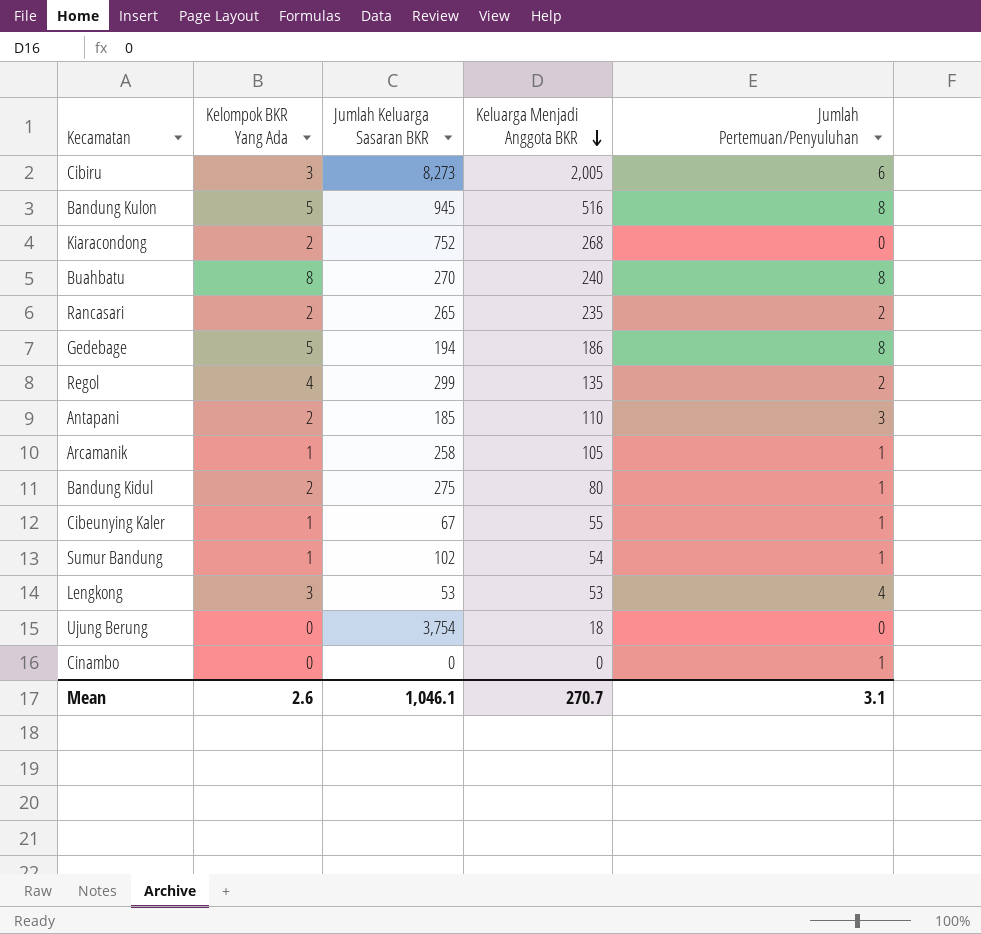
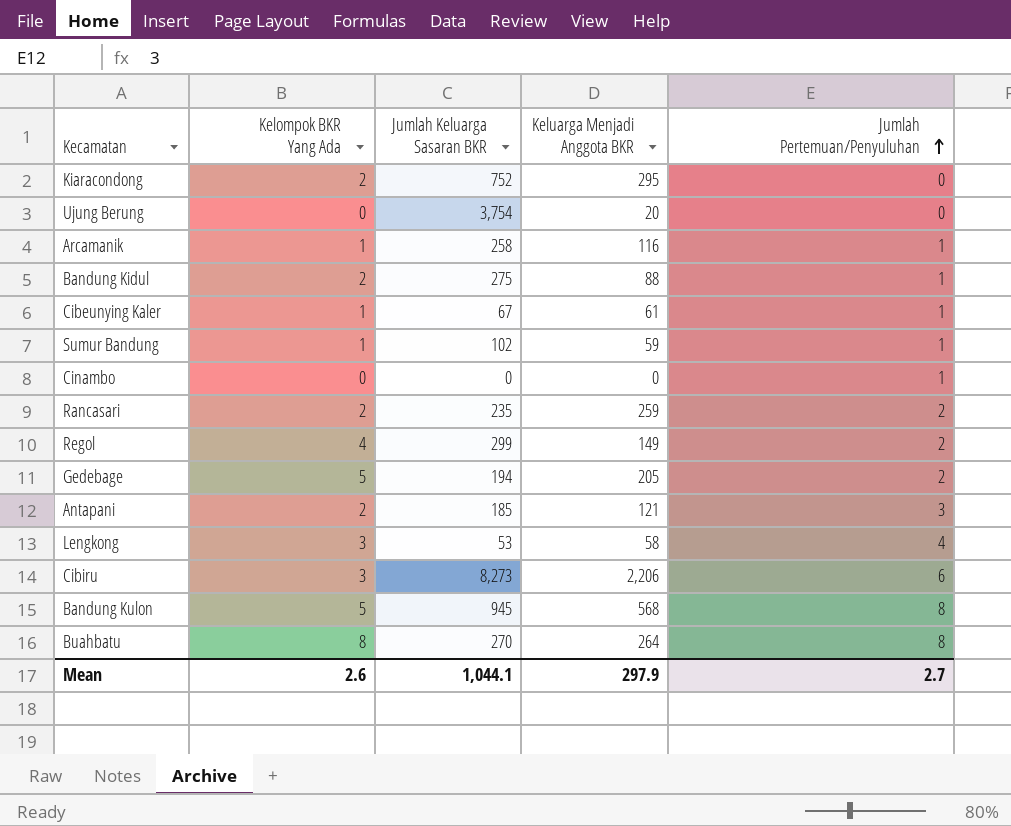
row order: Keluarga Menjadi Anggota BKR descending -> Jumlah Pertemuan/Penyuluhan ascending
Kiaracondong | Keluarga Menjadi Anggota BKR: 268 -> 295
Ujung Berung | Keluarga Menjadi Anggota BKR: 18 -> 20
Arcamanik | Keluarga Menjadi Anggota BKR: 105 -> 116
Bandung Kidul | Keluarga Menjadi Anggota BKR: 80 -> 88
Cibeunying Kaler | Keluarga Menjadi Anggota BKR: 55 -> 61
Sumur Bandung | Keluarga Menjadi Anggota BKR: 54 -> 59
Rancasari | Jumlah Keluarga Sasaran BKR: 265 -> 235
Rancasari | Keluarga Menjadi Anggota BKR: 235 -> 259
Regol | Keluarga Menjadi Anggota BKR: 135 -> 149
Gedebage | Keluarga Menjadi Anggota BKR: 186 -> 205
Gedebage | Jumlah Pertemuan/Penyuluhan: 8 -> 2
Antapani | Keluarga Menjadi Anggota BKR: 110 -> 121
Lengkong | Keluarga Menjadi Anggota BKR: 53 -> 58
Cibiru | Keluarga Menjadi Anggota BKR: 2,005 -> 2,206
Bandung Kulon | Keluarga Menjadi Anggota BKR: 516 -> 568
Buahbatu | Keluarga Menjadi Anggota BKR: 240 -> 264
Mean | Jumlah Keluarga Sasaran BKR: 1,046.1 -> 1,044.1
Mean | Keluarga Menjadi Anggota BKR: 270.7 -> 297.9
Mean | Jumlah Pertemuan/Penyuluhan: 3.1 -> 2.7

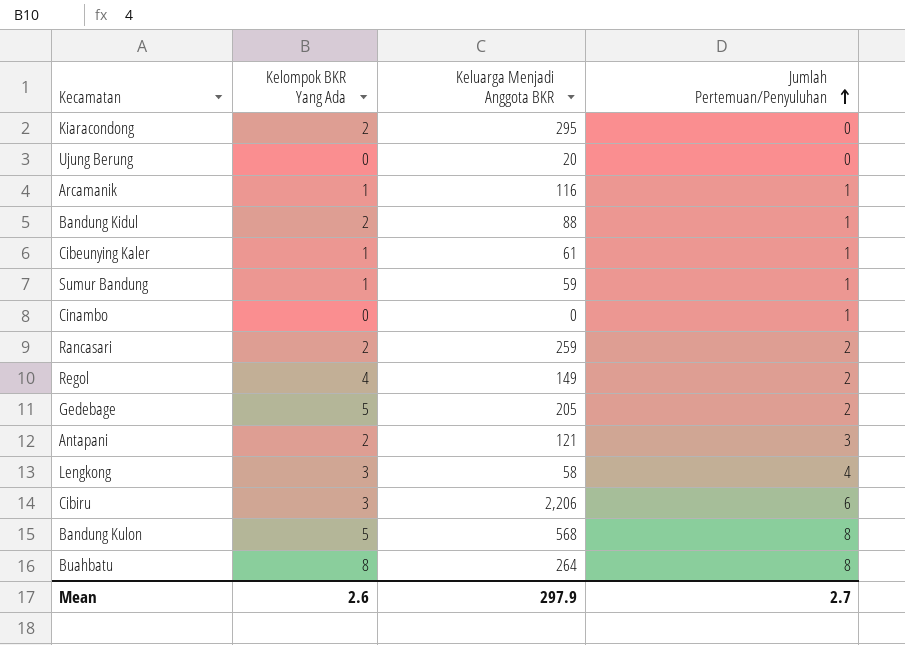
column Jumlah Keluarga Sasaran BKR | position: 3 -> none

